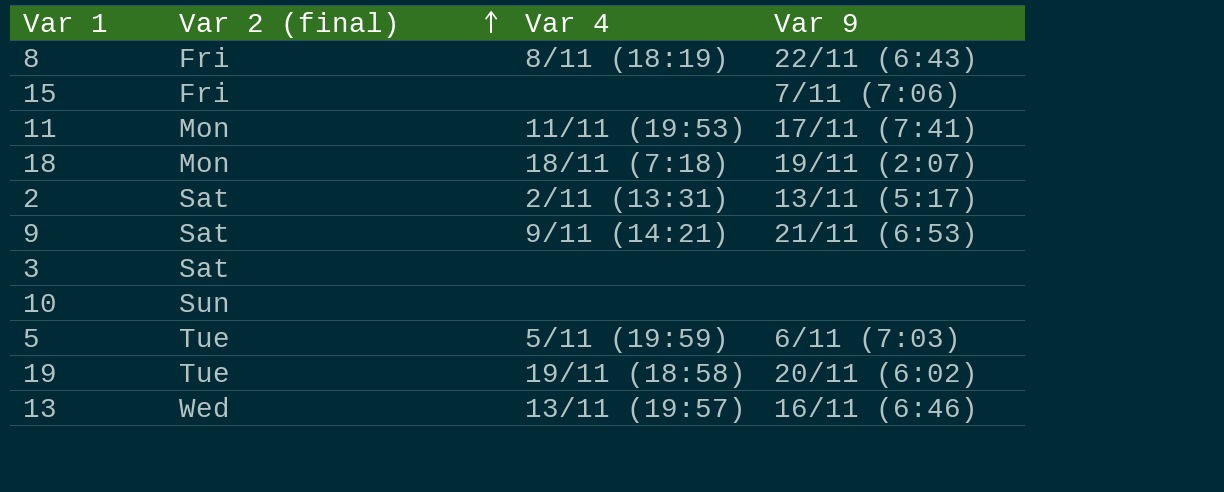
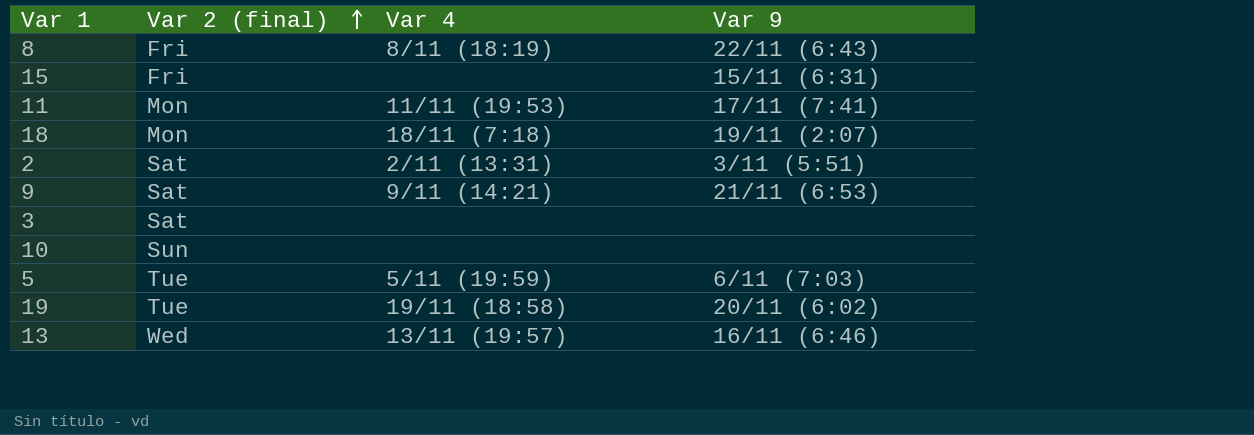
15 | Var 9: 7/11 (7:06) -> 15/11 (6:31)
2 | Var 9: 13/11 (5:17) -> 3/11 (5:51)

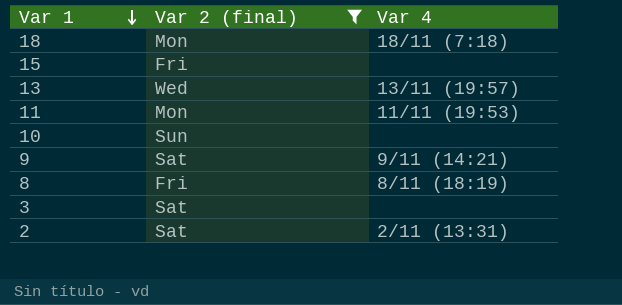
filter: none -> Var 2 (final) != Tue
row order: Var 2 (final) ascending -> Var 1 descending
column Var 9 | position: 4 -> none

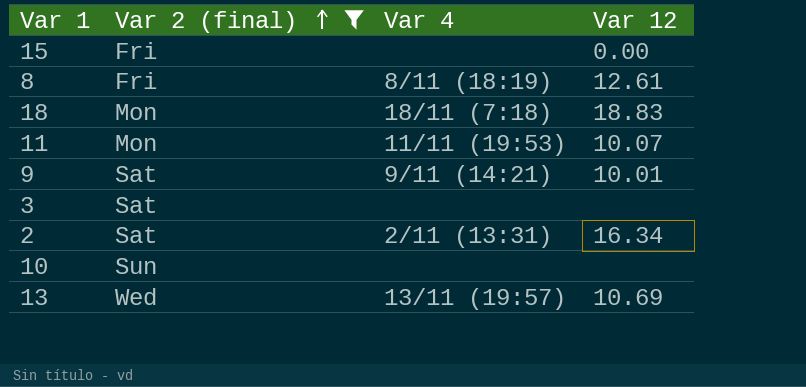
row order: Var 1 descending -> Var 2 (final) ascending
column Var 12 | position: none -> 4

